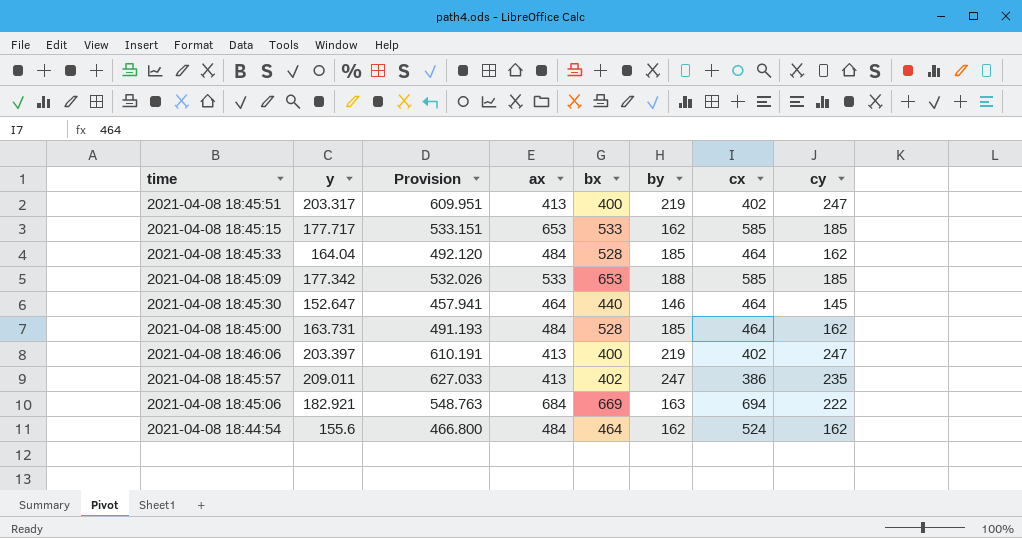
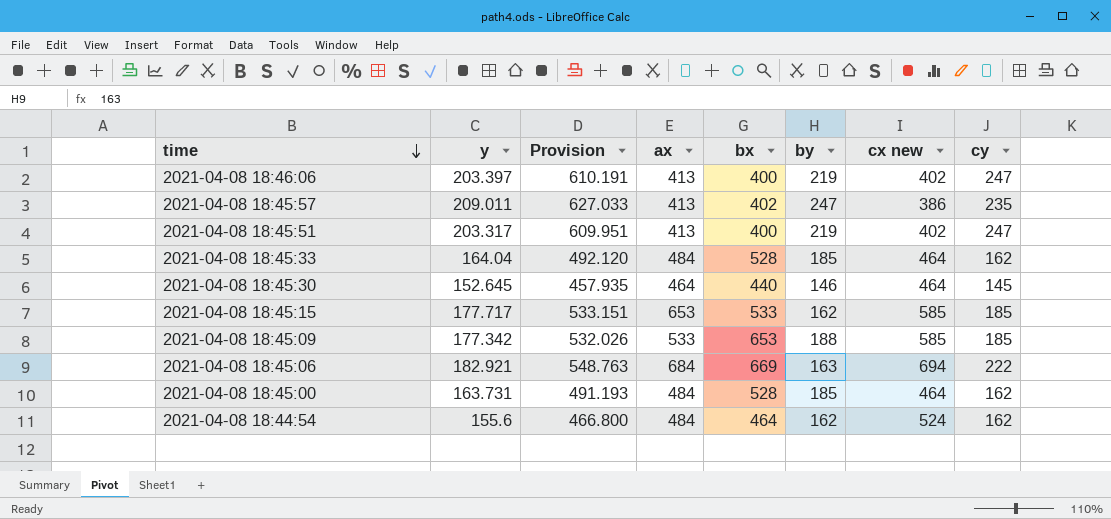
row order: none -> time descending
column name: cx -> cx new
2021-04-08 18:45:30 | y: 152.647 -> 152.645
2021-04-08 18:45:30 | Provision: 457.941 -> 457.935

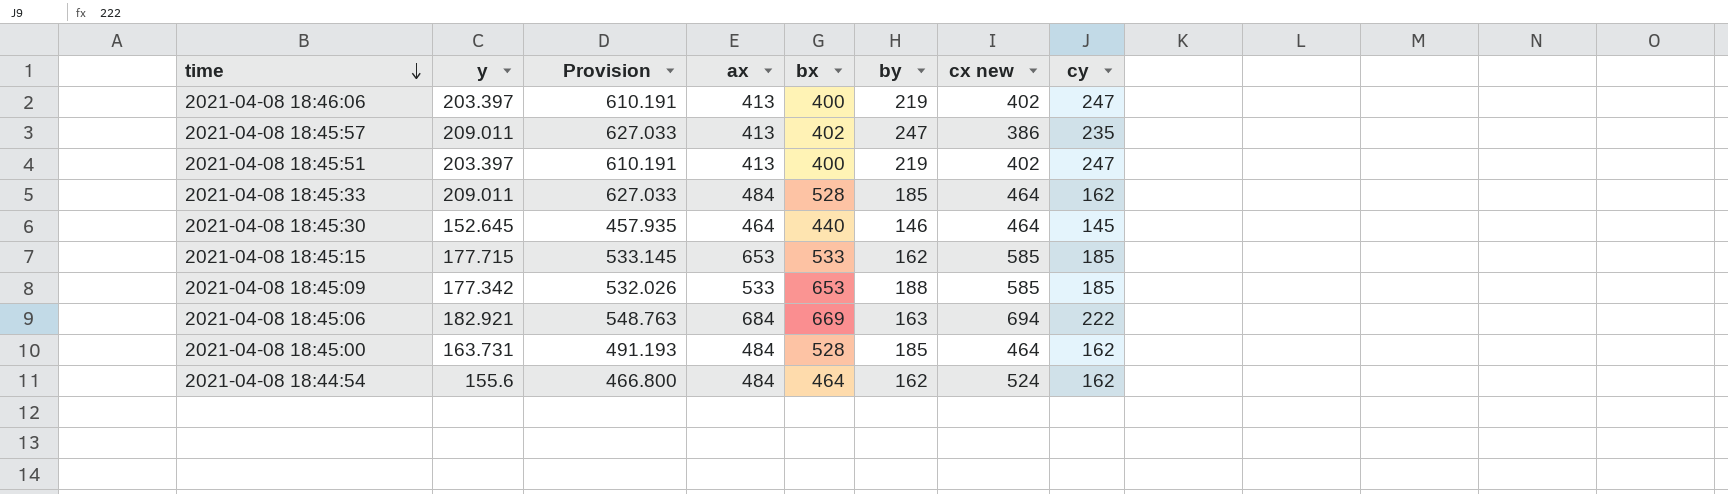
2021-04-08 18:45:51 | y: 203.317 -> 203.397
2021-04-08 18:45:51 | Provision: 609.951 -> 610.191
2021-04-08 18:45:33 | y: 164.04 -> 209.011
2021-04-08 18:45:33 | Provision: 492.120 -> 627.033
2021-04-08 18:45:15 | y: 177.717 -> 177.715
2021-04-08 18:45:15 | Provision: 533.151 -> 533.145

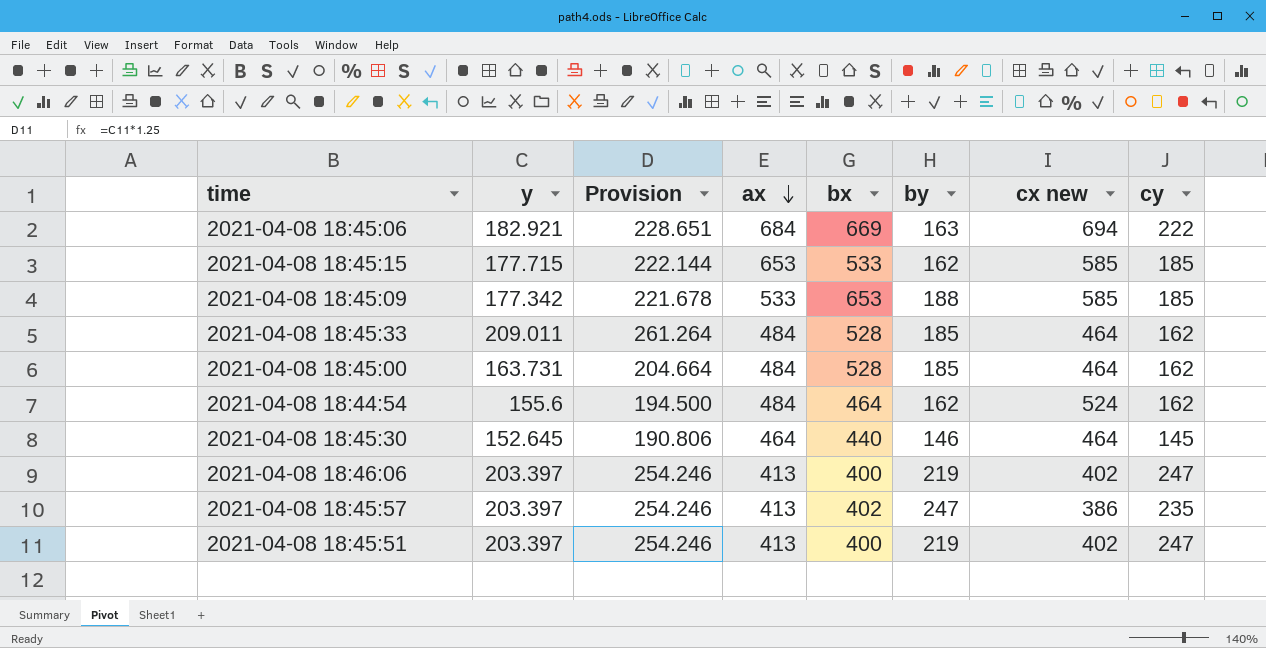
row order: time descending -> ax descending
column Provision | formula: [y] * 3 -> [y] * 1.25
2021-04-08 18:45:57 | y: 209.011 -> 203.397

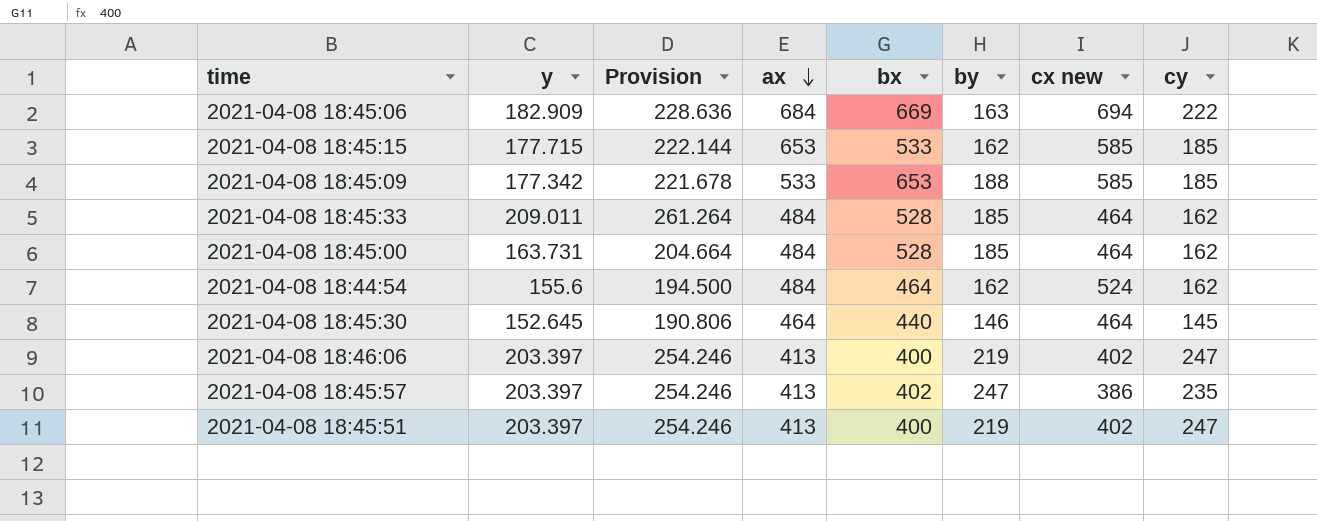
2021-04-08 18:45:06 | y: 182.921 -> 182.909
2021-04-08 18:45:06 | Provision: 228.651 -> 228.636

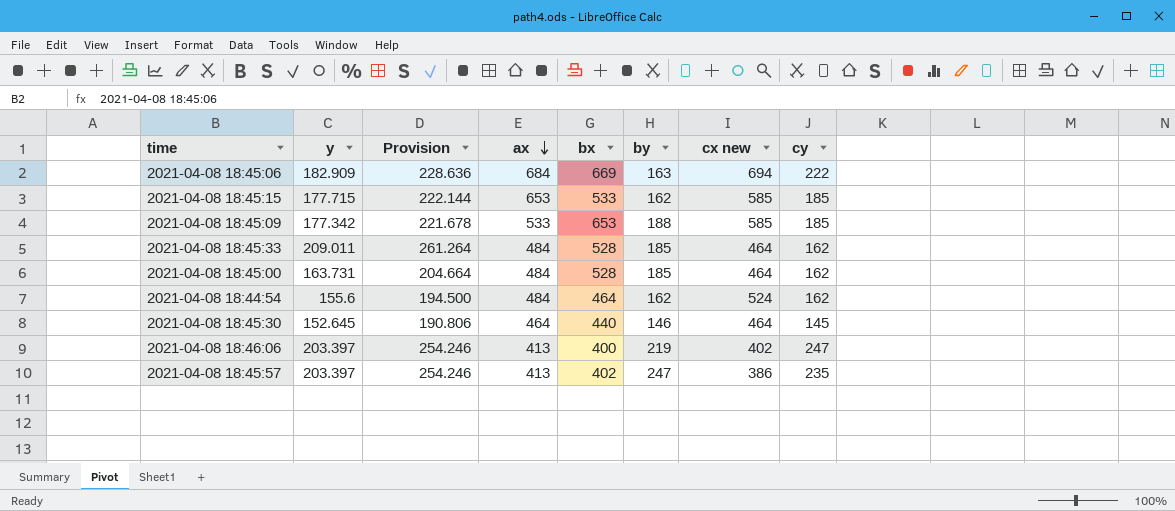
row 2021-04-08 18:45:51: 203.397 | 254.246 | 413 | 400 | 219 | 402 | 247 -> none

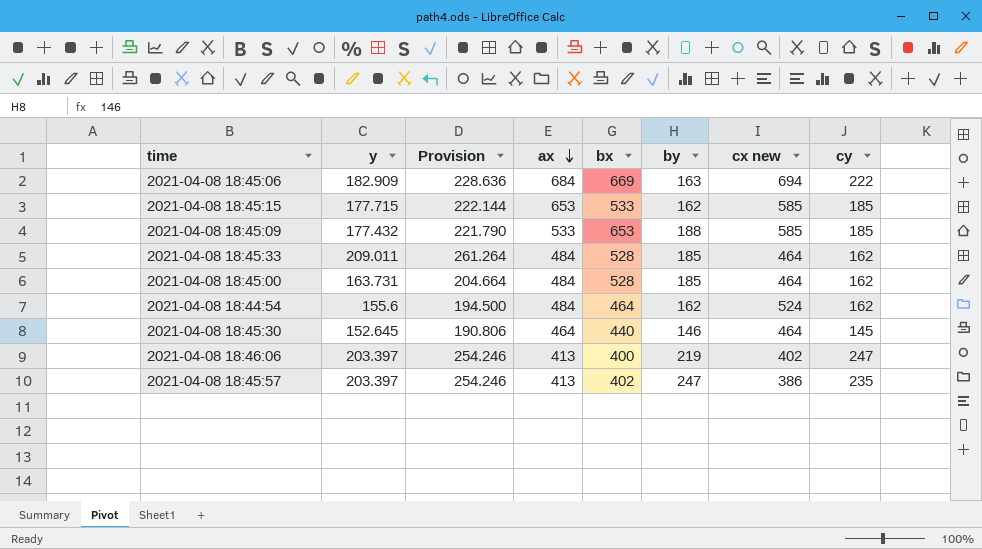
2021-04-08 18:45:09 | y: 177.342 -> 177.432
2021-04-08 18:45:09 | Provision: 221.678 -> 221.790

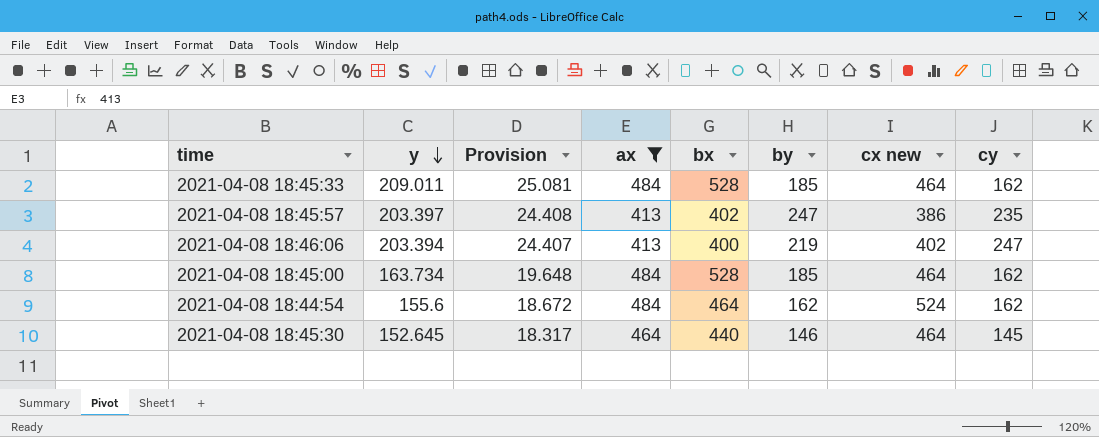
filter: none -> ax <= 484
row order: ax descending -> y descending
column Provision | formula: [y] * 1.25 -> [y] * 0.12
2021-04-08 18:46:06 | y: 203.397 -> 203.394
2021-04-08 18:45:00 | y: 163.731 -> 163.734

